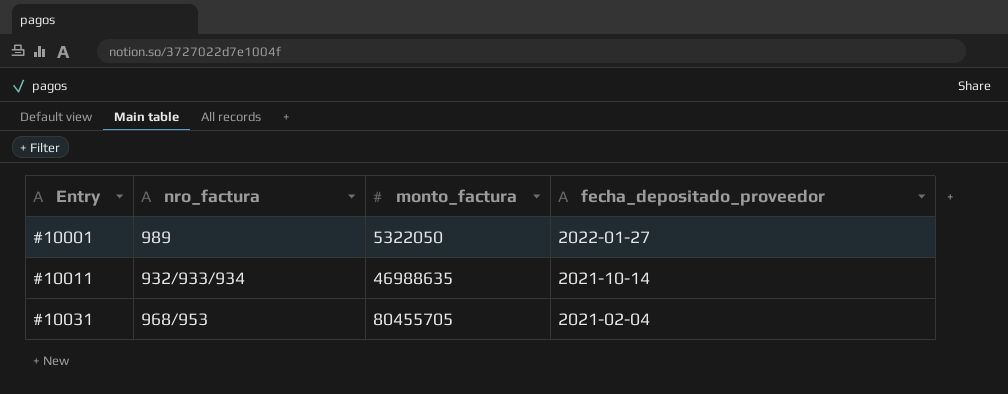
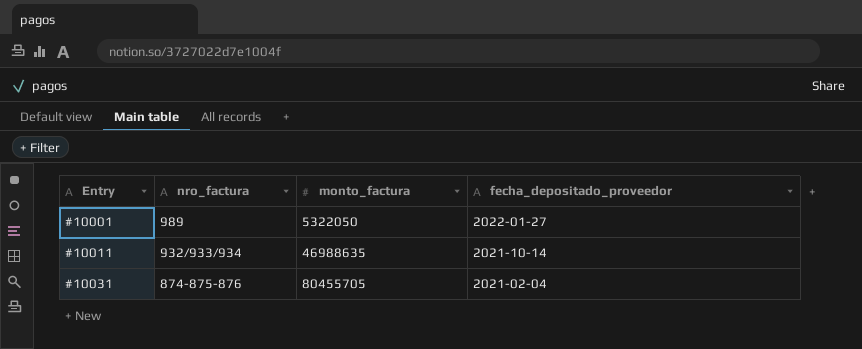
#10031 | nro_factura: 968/953 -> 874-875-876

